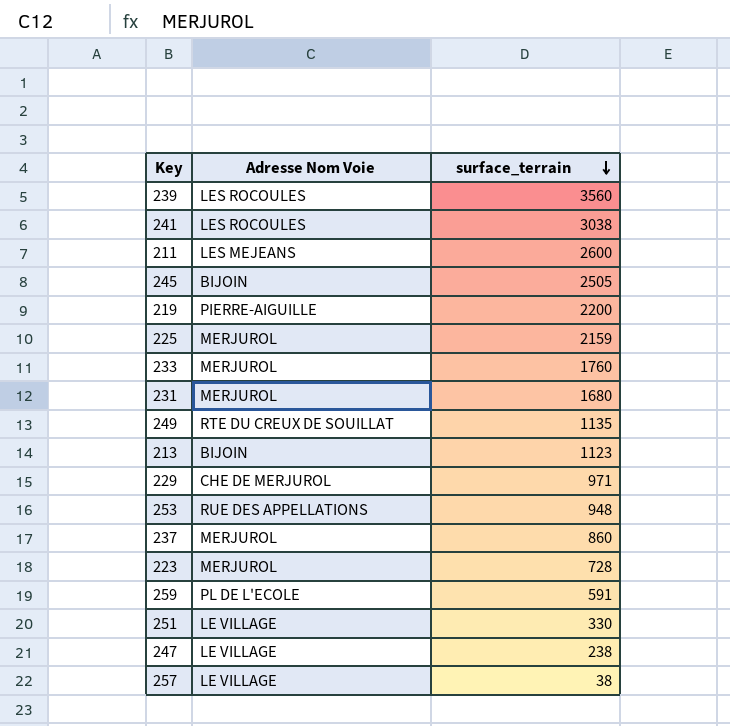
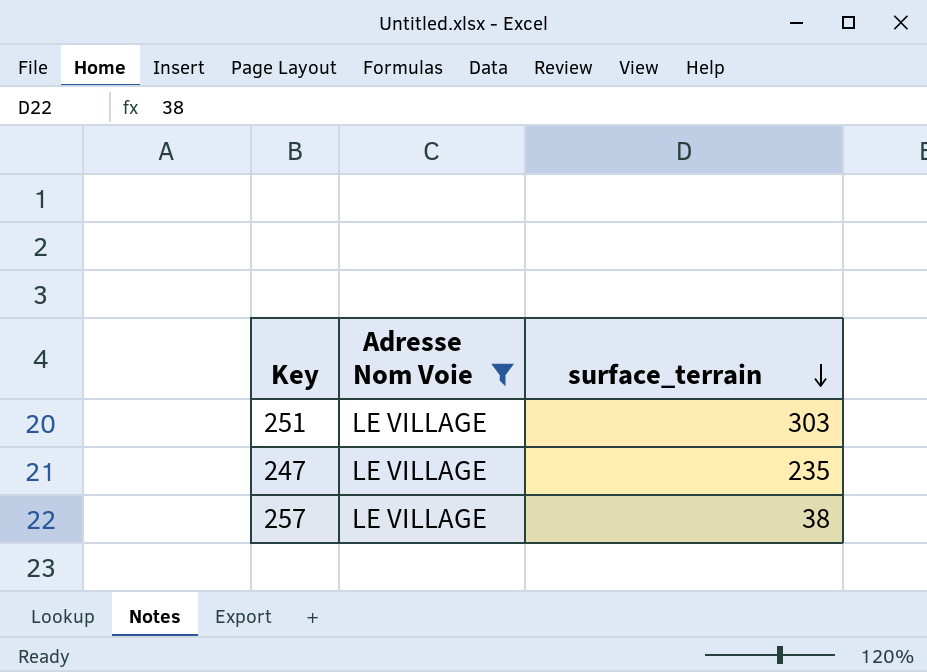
filter: none -> Adresse Nom Voie = LE VILLAGE
251 | surface_terrain: 330 -> 303
247 | surface_terrain: 238 -> 235

